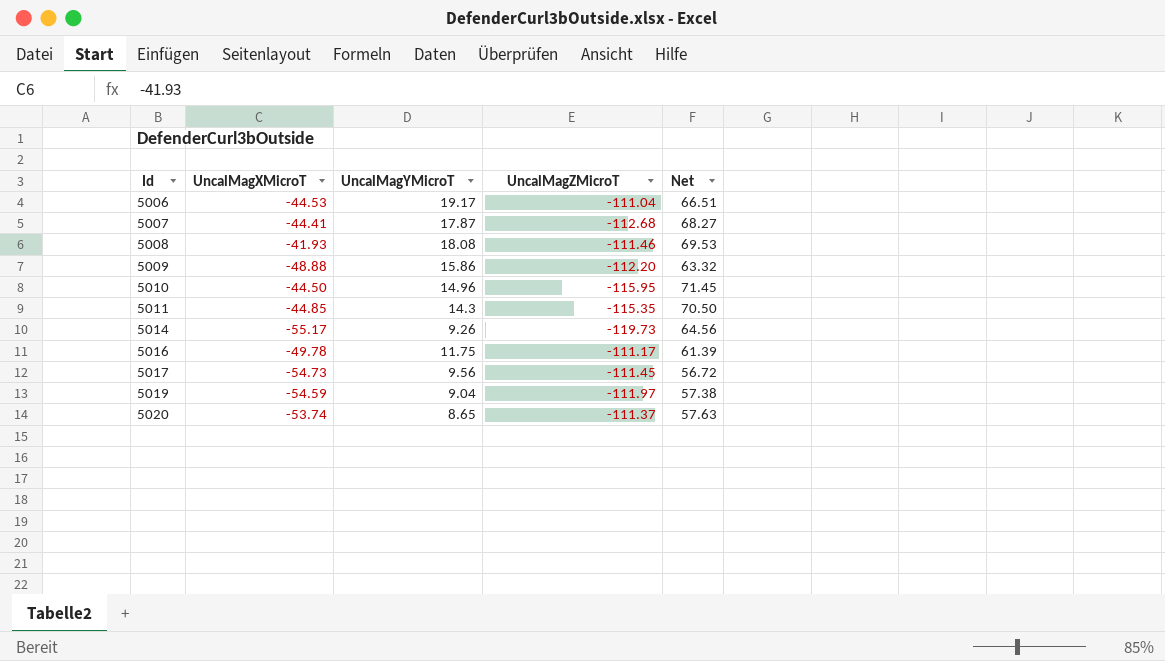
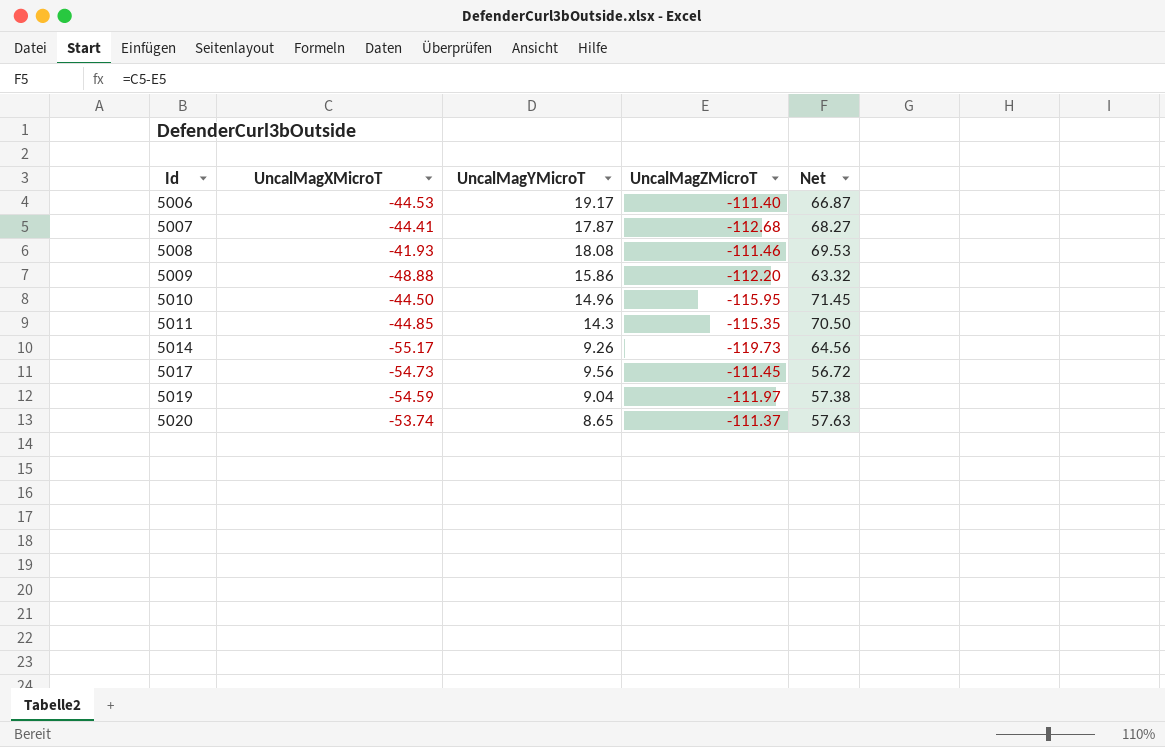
row 5016: -49.78 | 11.75 | -111.17 | 61.39 -> none
5006 | UncalMagZMicroT: -111.04 -> -111.40
5006 | Net: 66.51 -> 66.87

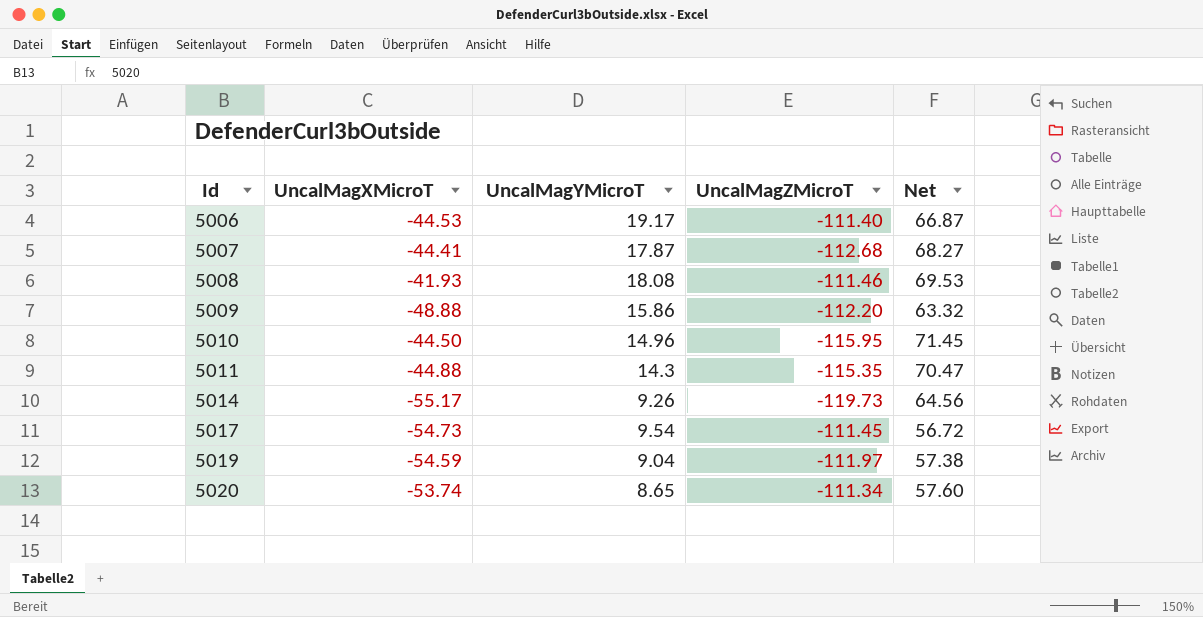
5011 | UncalMagXMicroT: -44.85 -> -44.88
5011 | Net: 70.50 -> 70.47
5017 | UncalMagYMicroT: 9.56 -> 9.54
5020 | UncalMagZMicroT: -111.37 -> -111.34
5020 | Net: 57.63 -> 57.60

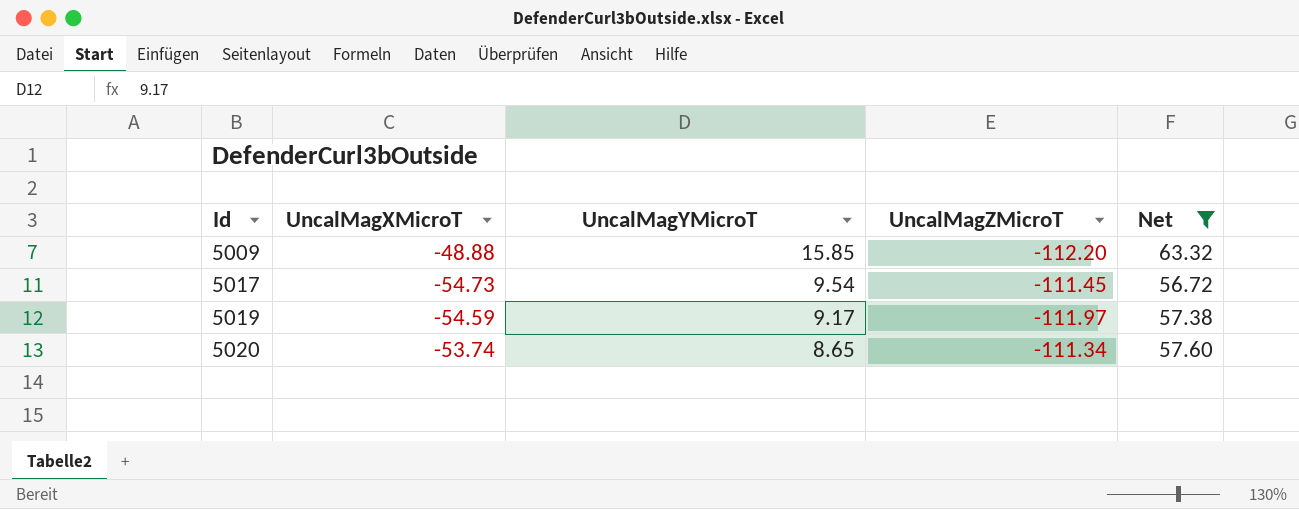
filter: none -> Net <= 63.32
5009 | UncalMagYMicroT: 15.86 -> 15.85
5019 | UncalMagYMicroT: 9.04 -> 9.17

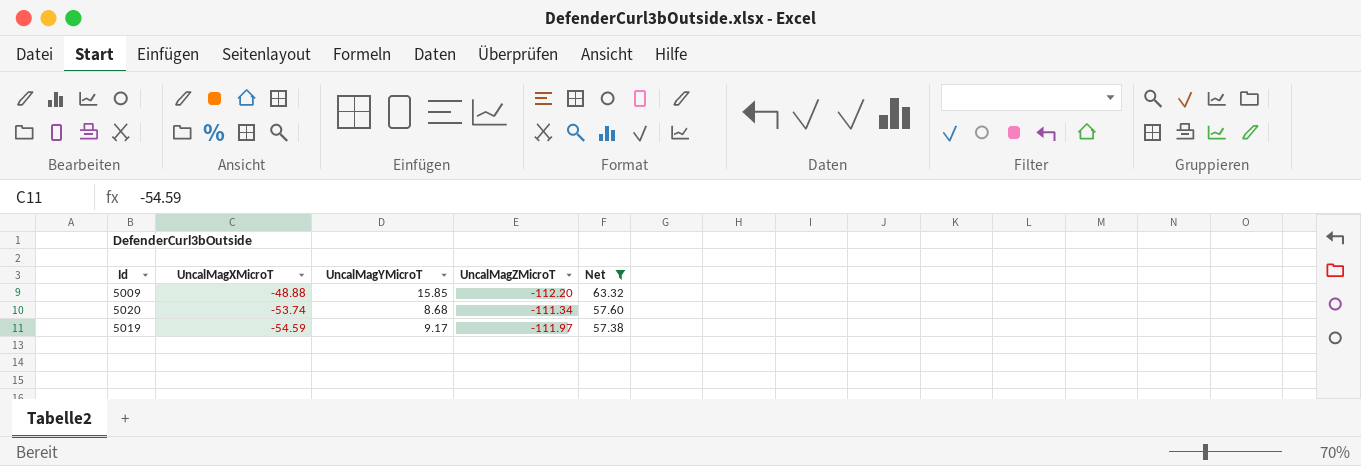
row order: Id ascending -> UncalMagXMicroT descending
row 5017: -54.73 | 9.54 | -111.45 | 56.72 -> none
5020 | UncalMagYMicroT: 8.65 -> 8.68

